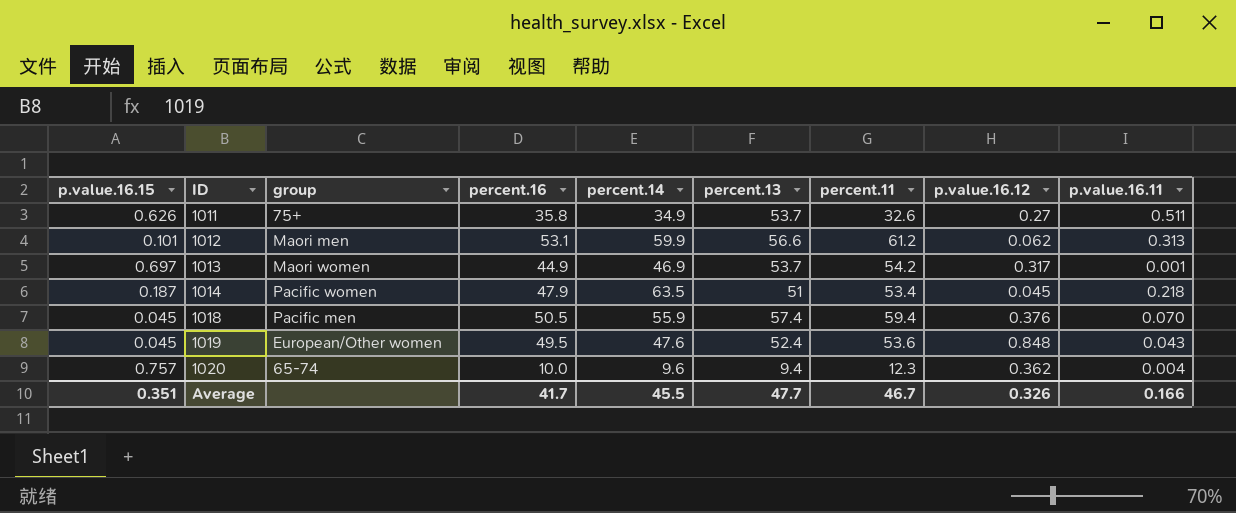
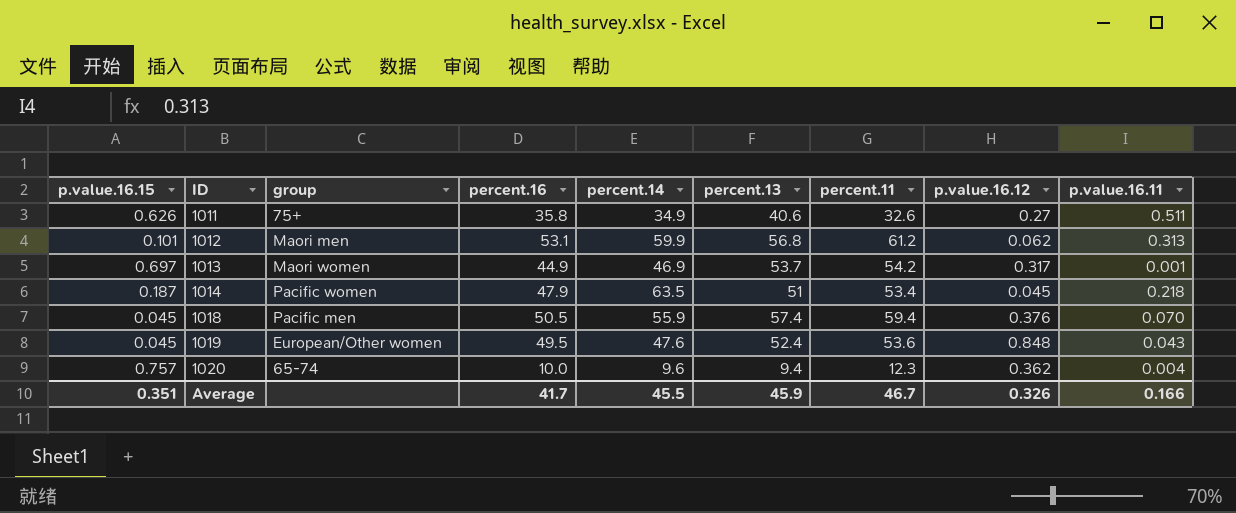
1011 | percent.13: 53.7 -> 40.6
1012 | percent.13: 56.6 -> 56.8
Average | percent.13: 47.7 -> 45.9

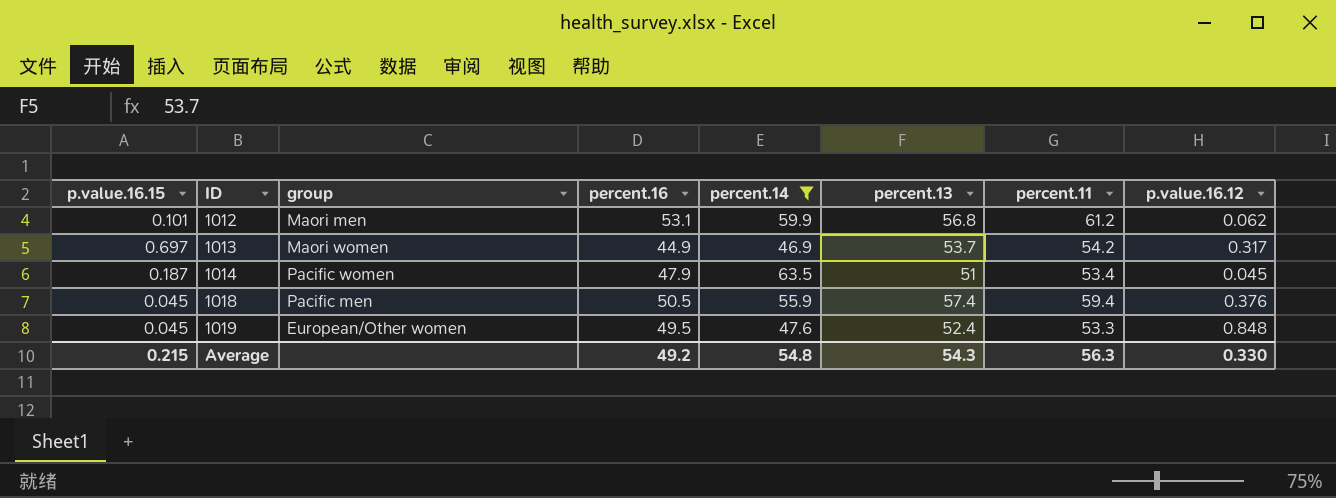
filter: none -> percent.14 >= 46.9
column p.value.16.11 | position: 9 -> none
1019 | percent.11: 53.6 -> 53.3
Average | p.value.16.15: 0.351 -> 0.215
Average | percent.16: 41.7 -> 49.2
Average | percent.14: 45.5 -> 54.8
Average | percent.13: 45.9 -> 54.3
Average | percent.11: 46.7 -> 56.3
Average | p.value.16.12: 0.326 -> 0.330

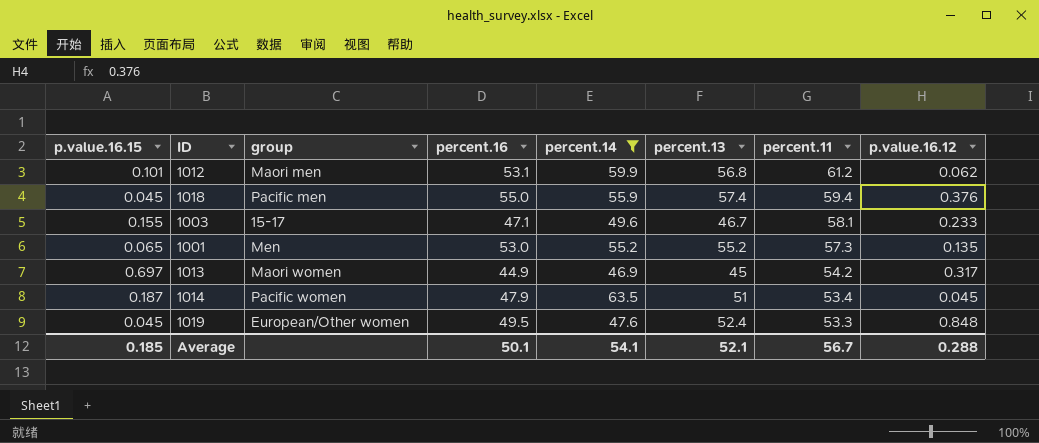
row order: ID ascending -> percent.11 descending
1018 | percent.16: 50.5 -> 55.0
row 1003: none -> 0.155 | 15-17 | 47.1 | 49.6 | 46.7 | 58.1 | 0.233
row 1001: none -> 0.065 | Men | 53.0 | 55.2 | 55.2 | 57.3 | 0.135
1013 | percent.13: 53.7 -> 45
Average | p.value.16.15: 0.215 -> 0.185
Average | percent.16: 49.2 -> 50.1
Average | percent.14: 54.8 -> 54.1
Average | percent.13: 54.3 -> 52.1
Average | percent.11: 56.3 -> 56.7
Average | p.value.16.12: 0.330 -> 0.288

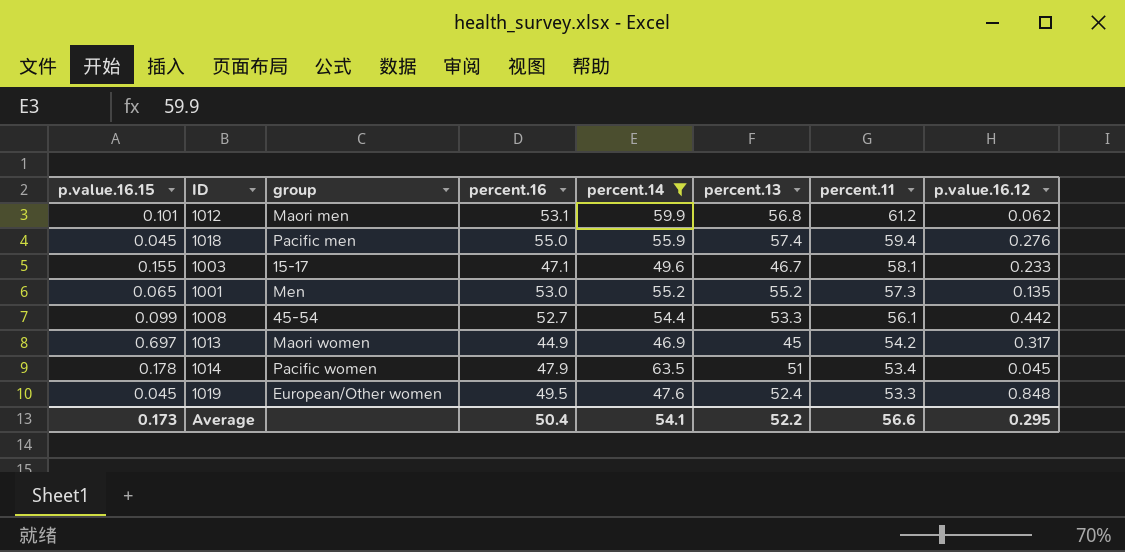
1018 | p.value.16.12: 0.376 -> 0.276
row 1008: none -> 0.099 | 45-54 | 52.7 | 54.4 | 53.3 | 56.1 | 0.442
1014 | p.value.16.15: 0.187 -> 0.178
Average | p.value.16.15: 0.185 -> 0.173
Average | percent.16: 50.1 -> 50.4
Average | percent.13: 52.1 -> 52.2
Average | percent.11: 56.7 -> 56.6
Average | p.value.16.12: 0.288 -> 0.295

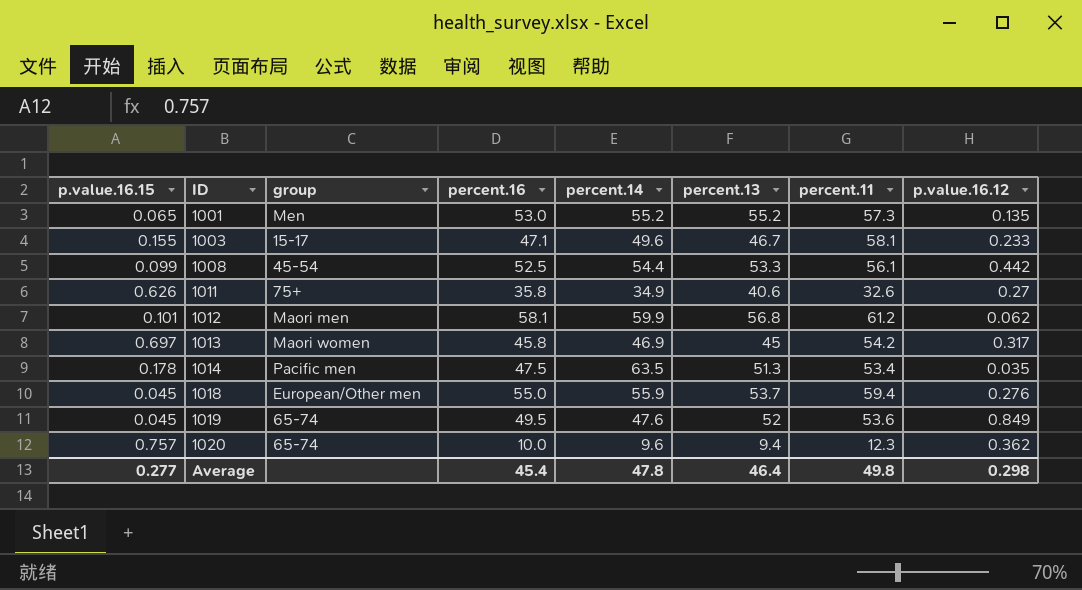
filter: percent.14 >= 46.9 -> none
row order: percent.11 descending -> ID ascending
1008 | percent.16: 52.7 -> 52.5
1012 | percent.16: 53.1 -> 58.1
1013 | percent.16: 44.9 -> 45.8
1014 | group: Pacific women -> Pacific men
1014 | percent.16: 47.9 -> 47.5
1014 | percent.13: 51 -> 51.3
1014 | p.value.16.12: 0.045 -> 0.035
1018 | group: Pacific men -> European/Other men
1018 | percent.13: 57.4 -> 53.7
1019 | group: European/Other women -> 65-74
1019 | percent.13: 52.4 -> 52
1019 | percent.11: 53.3 -> 53.6
1019 | p.value.16.12: 0.848 -> 0.849
Average | p.value.16.15: 0.173 -> 0.277
Average | percent.16: 50.4 -> 45.4
Average | percent.14: 54.1 -> 47.8
Average | percent.13: 52.2 -> 46.4
Average | percent.11: 56.6 -> 49.8
Average | p.value.16.12: 0.295 -> 0.298

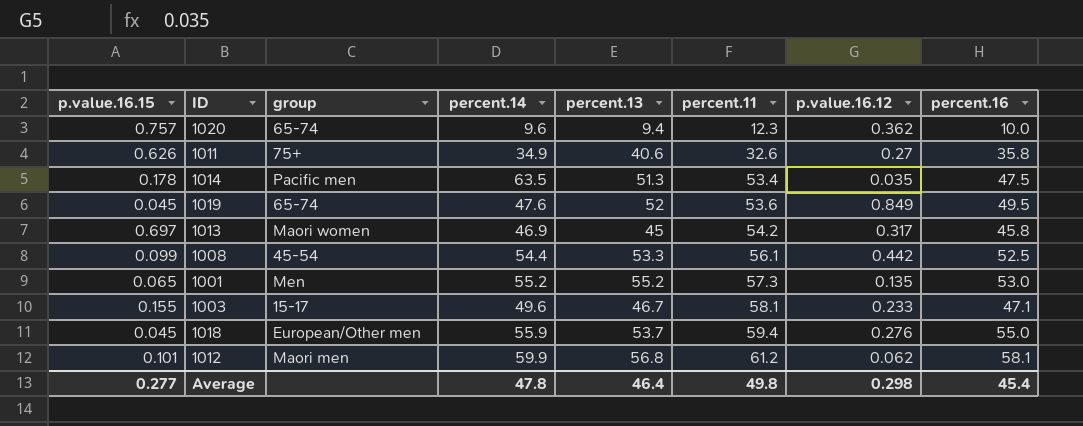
row order: ID ascending -> percent.11 ascending
column percent.16 | position: 4 -> 8

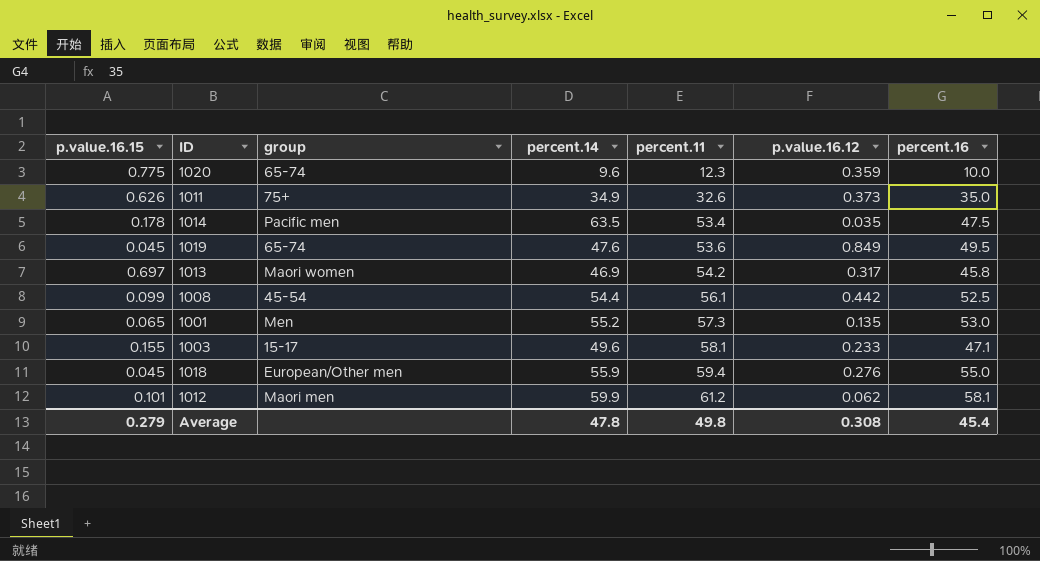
column percent.13 | position: 5 -> none
1020 | p.value.16.15: 0.757 -> 0.775
1020 | p.value.16.12: 0.362 -> 0.359
1011 | p.value.16.12: 0.27 -> 0.373
1011 | percent.16: 35.8 -> 35.0
Average | p.value.16.15: 0.277 -> 0.279
Average | p.value.16.12: 0.298 -> 0.308

